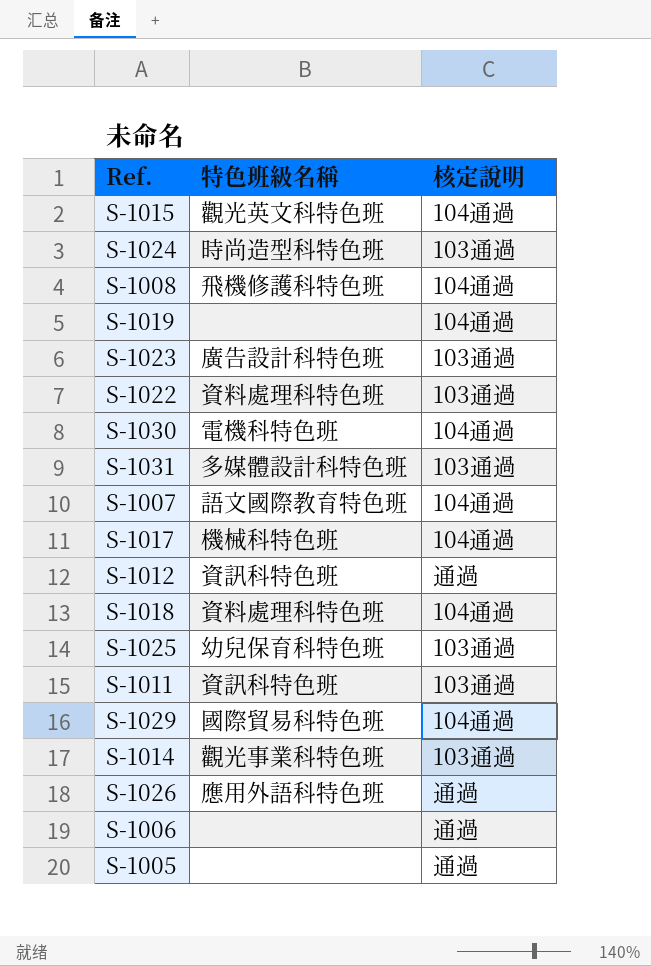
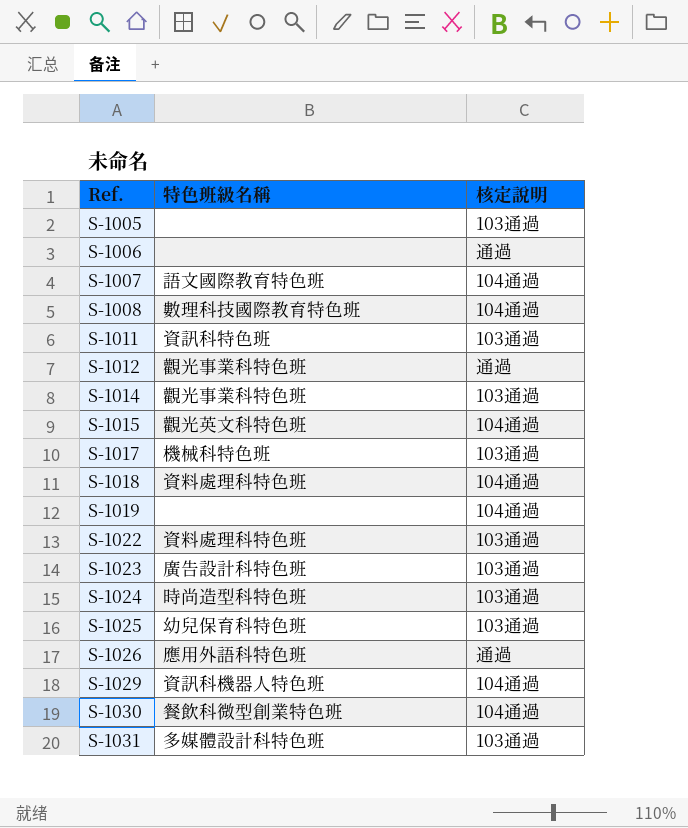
row order: none -> Ref. ascending
S-1005 | 核定說明: 通過 -> 103通過
S-1008 | 特色班級名稱: 飛機修護科特色班 -> 數理科技國際教育特色班
S-1012 | 特色班級名稱: 資訊科特色班 -> 觀光事業科特色班
S-1017 | 核定說明: 104通過 -> 103通過
S-1029 | 特色班級名稱: 國際貿易科特色班 -> 資訊科機器人特色班
S-1030 | 特色班級名稱: 電機科特色班 -> 餐飲科微型創業特色班

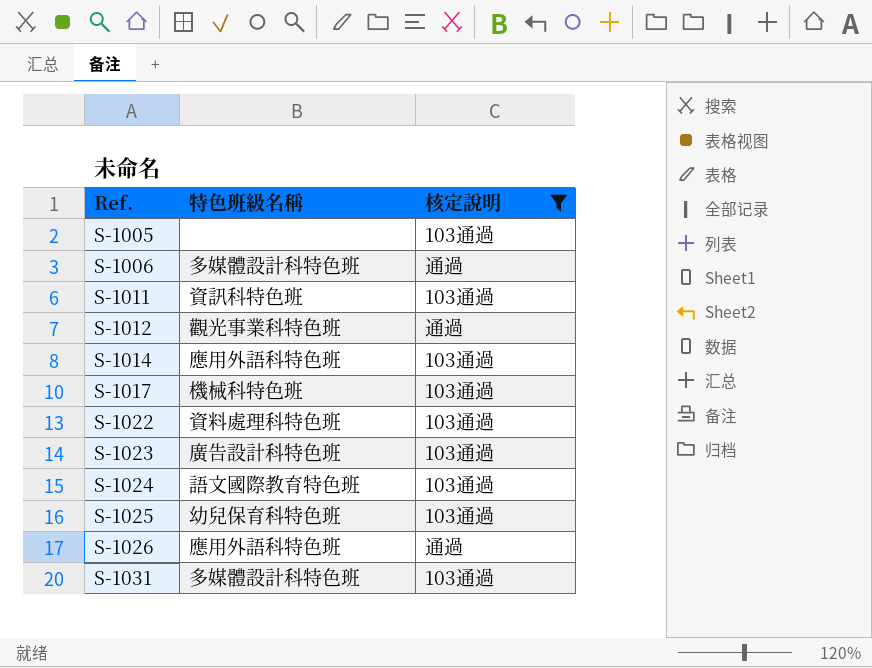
filter: none -> 核定說明 != 104通過
S-1006 | 特色班級名稱: none -> 多媒體設計科特色班
S-1014 | 特色班級名稱: 觀光事業科特色班 -> 應用外語科特色班
S-1024 | 特色班級名稱: 時尚造型科特色班 -> 語文國際教育特色班

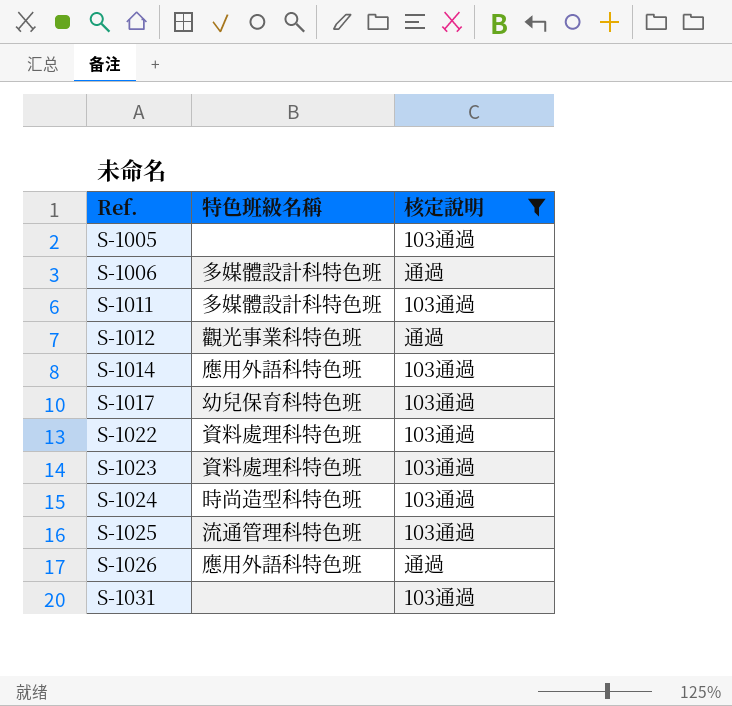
S-1011 | 特色班級名稱: 資訊科特色班 -> 多媒體設計科特色班
S-1017 | 特色班級名稱: 機械科特色班 -> 幼兒保育科特色班
S-1023 | 特色班級名稱: 廣告設計科特色班 -> 資料處理科特色班
S-1024 | 特色班級名稱: 語文國際教育特色班 -> 時尚造型科特色班
S-1025 | 特色班級名稱: 幼兒保育科特色班 -> 流通管理科特色班
S-1031 | 特色班級名稱: 多媒體設計科特色班 -> none

